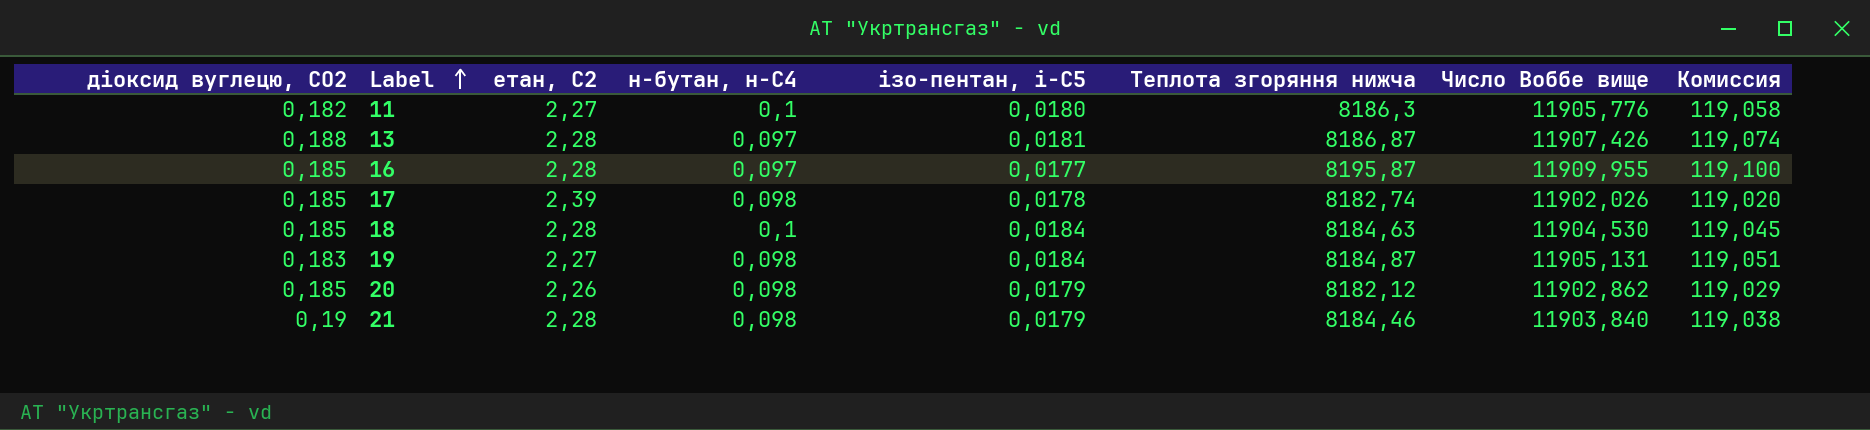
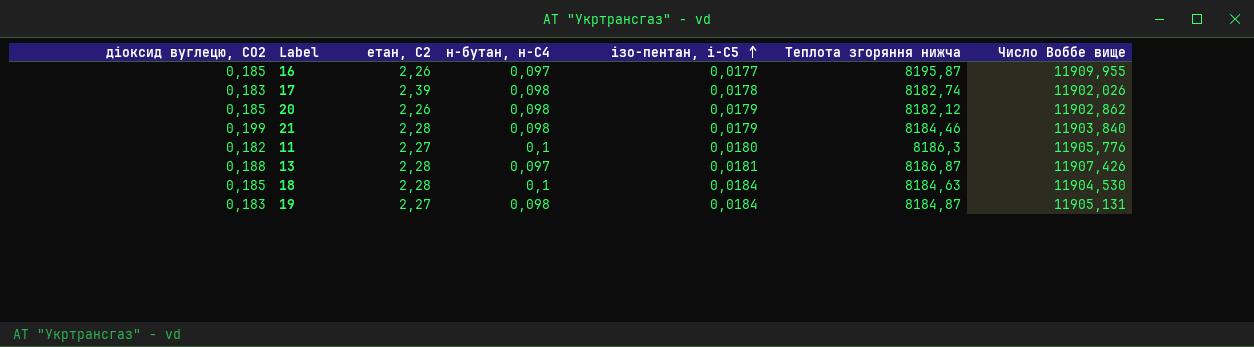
row order: Label ascending -> ізо-пентан, і-С5 ascending
column Комиссия | formula: [Число Воббе вище] * 0,01 -> none
16 | етан, С2: 2,28 -> 2,26
17 | діоксид вуглецю, CО2: 0,185 -> 0,183
21 | діоксид вуглецю, CО2: 0,19 -> 0,199

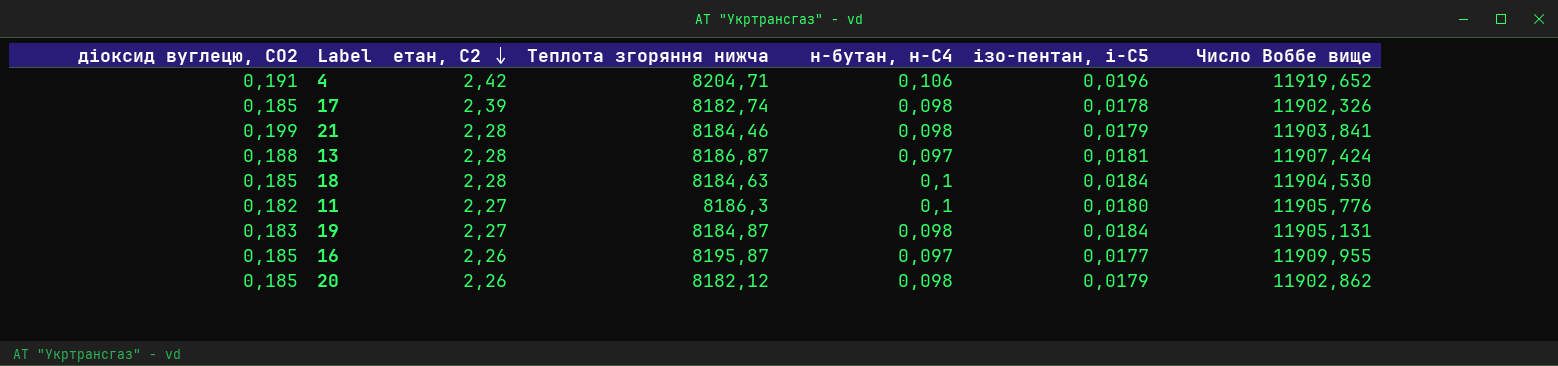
row order: ізо-пентан, і-С5 ascending -> етан, С2 descending
column Теплота згоряння нижча | position: 6 -> 4
row 4: none -> 0,191 | 2,42 | 8204,71 | 0,106 | 0,0196 | 11919,652
17 | діоксид вуглецю, CО2: 0,183 -> 0,185
17 | Число Воббе вище: 11902,026 -> 11902,326
21 | Число Воббе вище: 11903,840 -> 11903,841
13 | Число Воббе вище: 11907,426 -> 11907,424

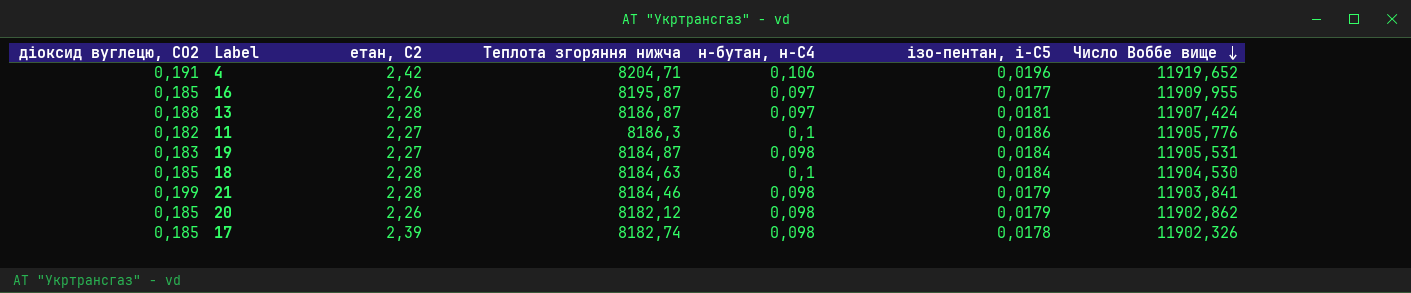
row order: етан, С2 descending -> Число Воббе вище descending
11 | ізо-пентан, і-С5: 0,0180 -> 0,0186
19 | Число Воббе вище: 11905,131 -> 11905,531

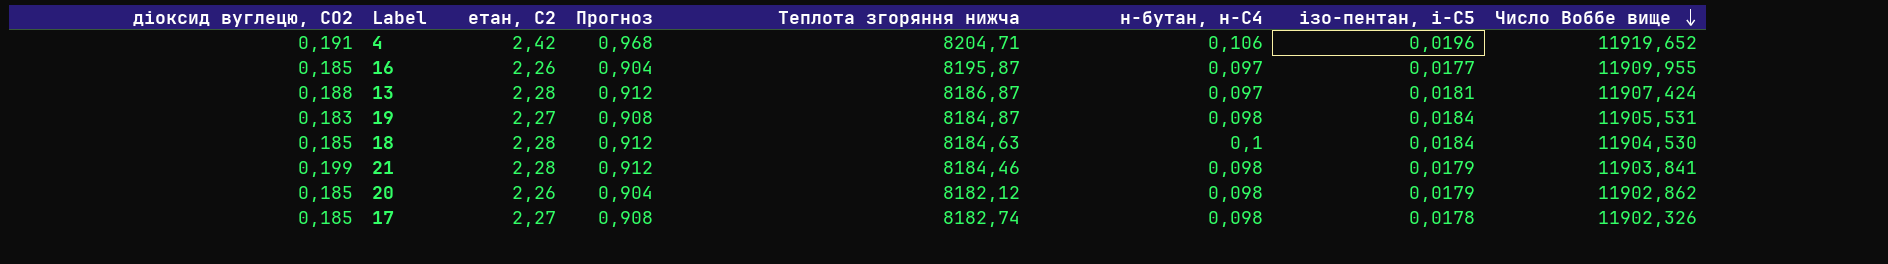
column Прогноз | formula: none -> [етан, С2] * 0,4
row 11: 0,182 | 2,27 | 8186,3 | 0,1 | 0,0186 | 11905,776 -> none
17 | етан, С2: 2,39 -> 2,27

